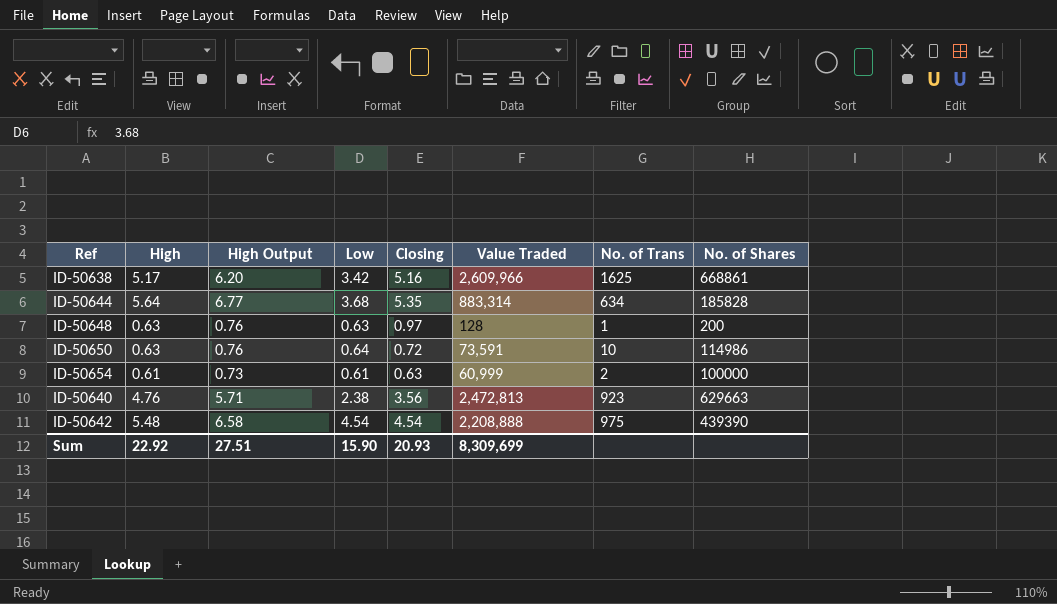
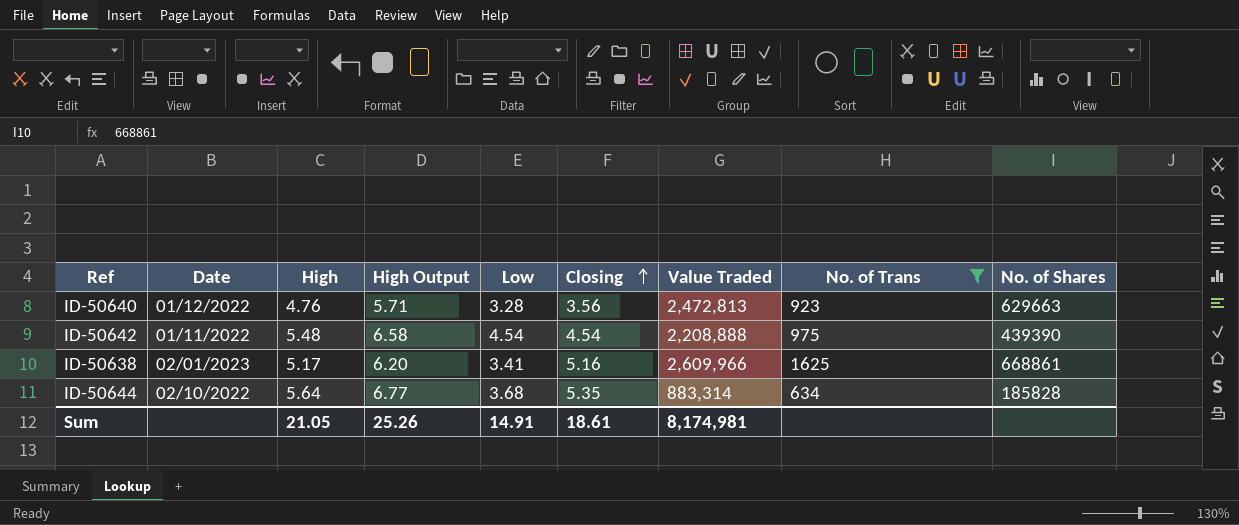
filter: none -> No. of Trans >= 634
row order: none -> Closing ascending
column Date | position: none -> 2
ID-50640 | Low: 2.38 -> 3.28
ID-50638 | Low: 3.42 -> 3.41
Sum | High: 22.92 -> 21.05
Sum | High Output: 27.51 -> 25.26
Sum | Low: 15.90 -> 14.91
Sum | Closing: 20.93 -> 18.61
Sum | Value Traded: 8,309,699 -> 8,174,981

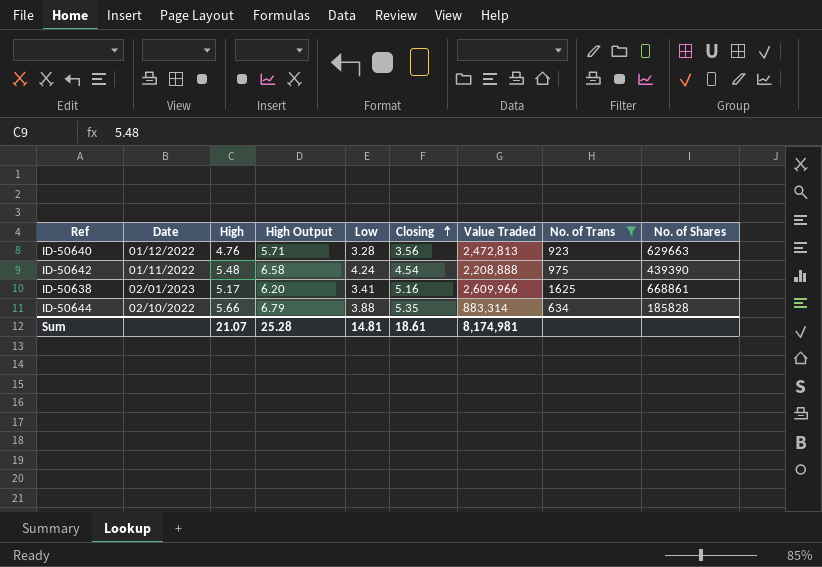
ID-50642 | Low: 4.54 -> 4.24
ID-50644 | High: 5.64 -> 5.66
ID-50644 | High Output: 6.77 -> 6.79
ID-50644 | Low: 3.68 -> 3.88
Sum | High: 21.05 -> 21.07
Sum | High Output: 25.26 -> 25.28
Sum | Low: 14.91 -> 14.81

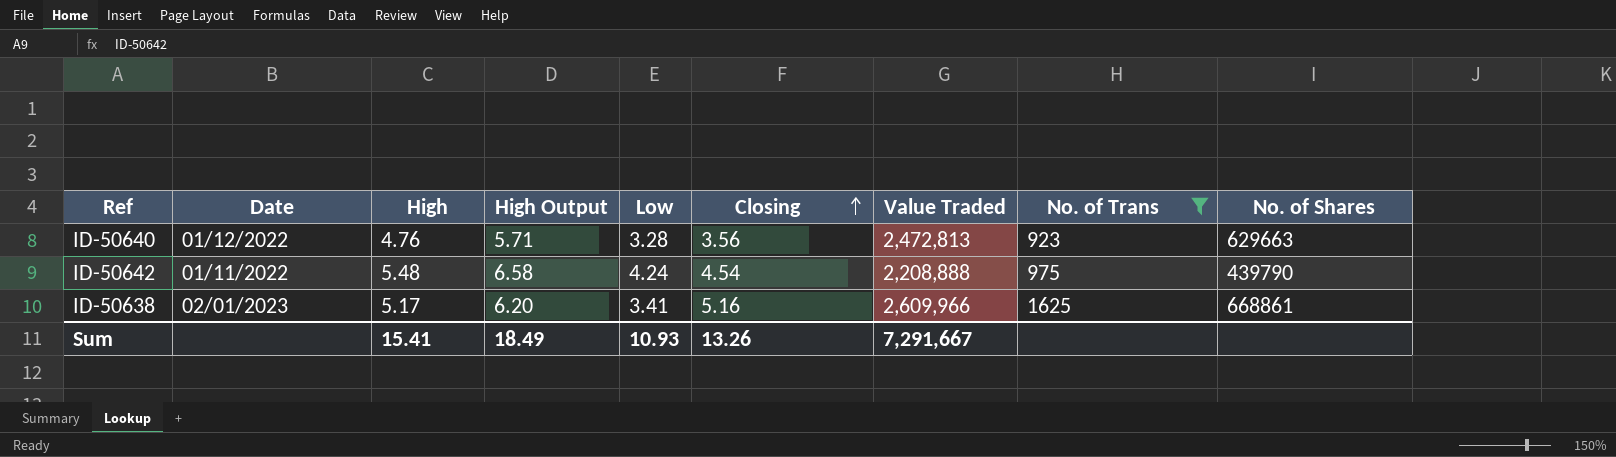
row ID-50644: 02/10/2022 | 5.66 | 6.79 | 3.88 | 5.35 | 883,314 | 634 | 185828 -> none
ID-50642 | No. of Shares: 439390 -> 439790
Sum | High: 21.07 -> 15.41
Sum | High Output: 25.28 -> 18.49
Sum | Low: 14.81 -> 10.93
Sum | Closing: 18.61 -> 13.26
Sum | Value Traded: 8,174,981 -> 7,291,667

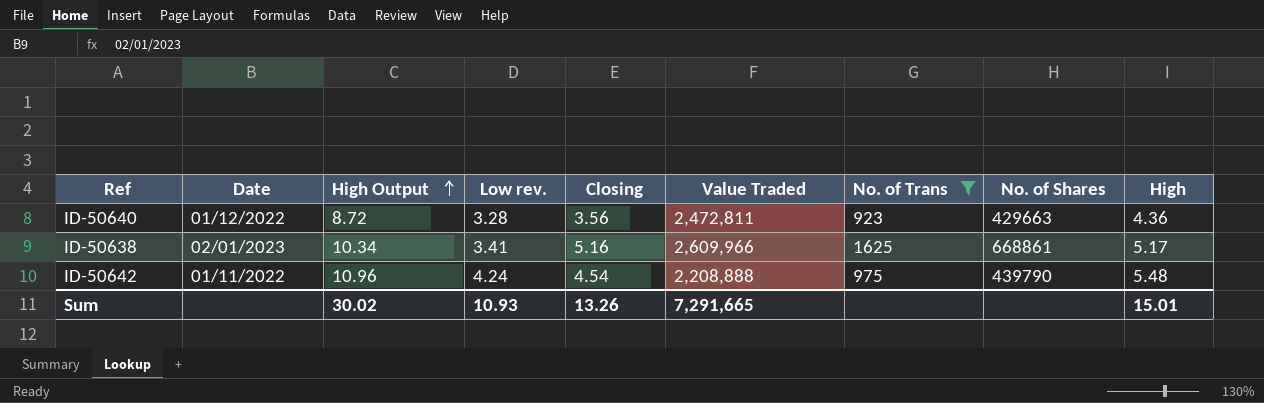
row order: Closing ascending -> High Output ascending
column High Output | formula: [High] * 1.2 -> [High] * 2
column name: Low -> Low rev.
column High | position: 3 -> 9
ID-50640 | Value Traded: 2,472,813 -> 2,472,811
ID-50640 | No. of Shares: 629663 -> 429663
ID-50640 | High: 4.76 -> 4.36
Sum | High Output: 18.49 -> 30.02
Sum | Value Traded: 7,291,667 -> 7,291,665
Sum | High: 15.41 -> 15.01

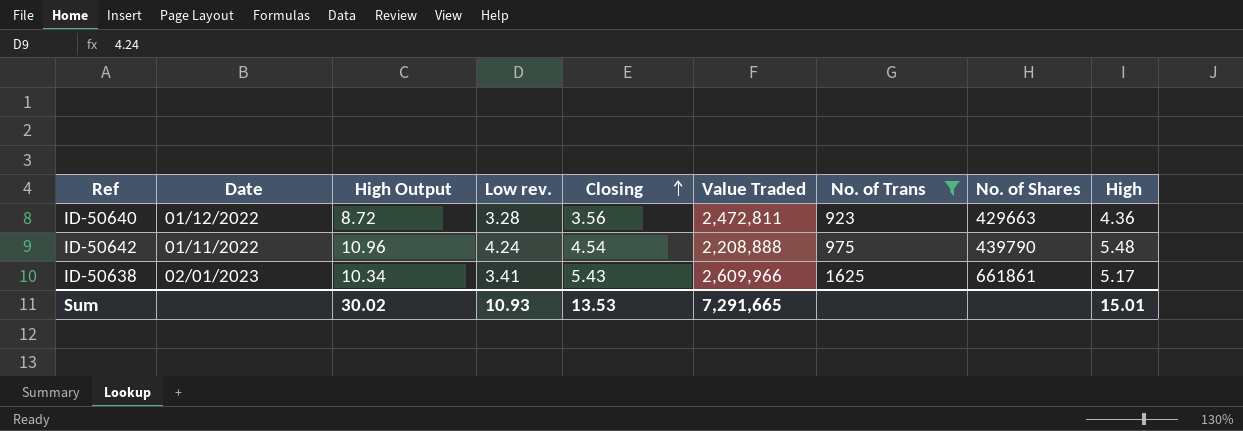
row order: High Output ascending -> Closing ascending
ID-50638 | Closing: 5.16 -> 5.43
ID-50638 | No. of Shares: 668861 -> 661861
Sum | Closing: 13.26 -> 13.53

